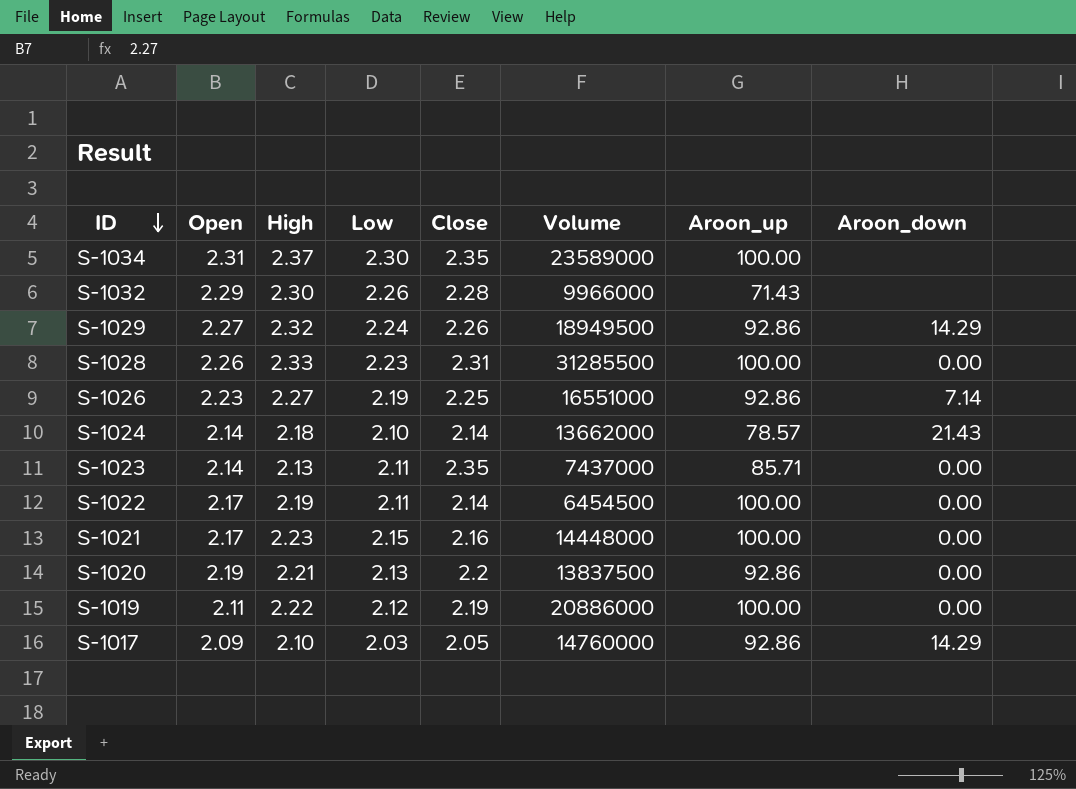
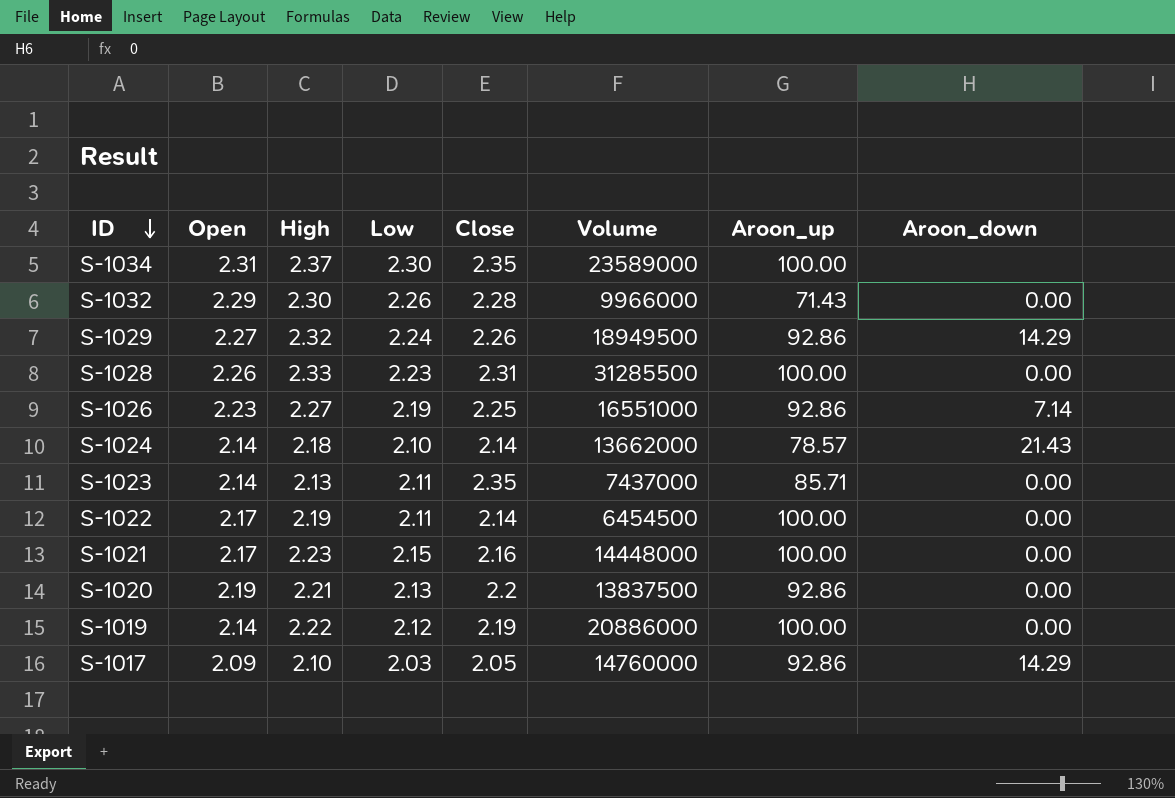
S-1032 | Aroon_down: none -> 0.00
S-1019 | Open: 2.11 -> 2.14

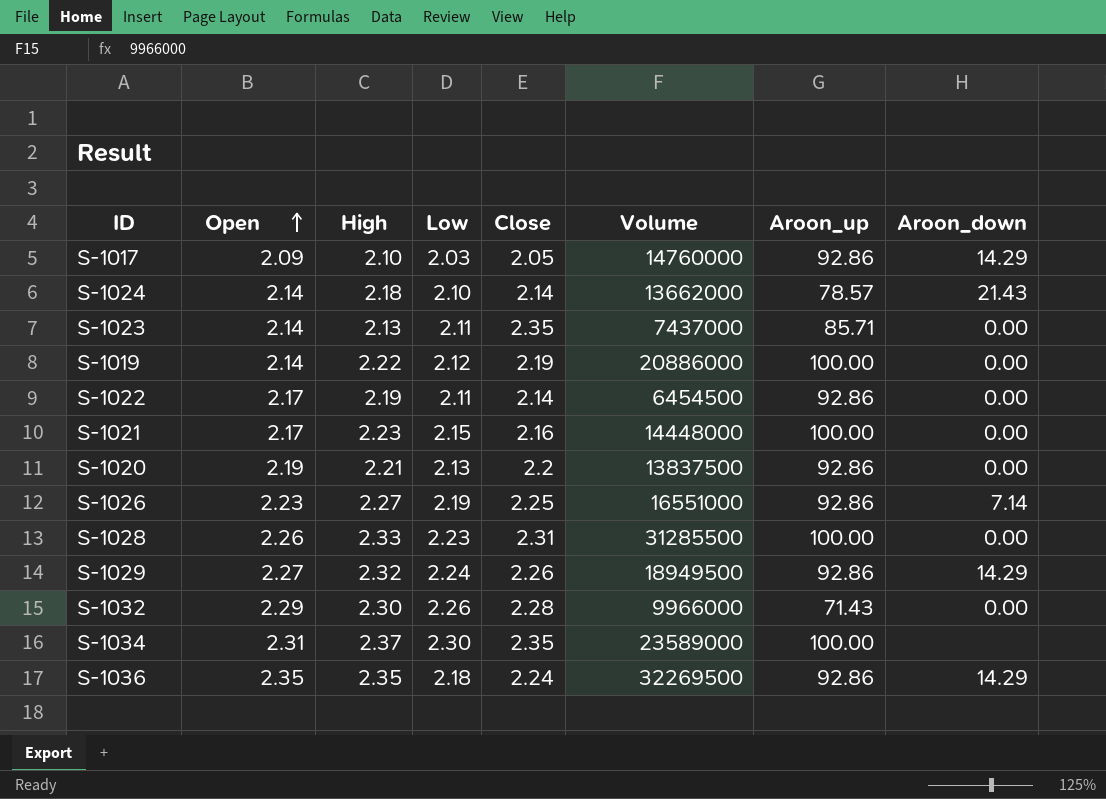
row order: ID descending -> Open ascending
S-1022 | Aroon_up: 100.00 -> 92.86
row S-1036: none -> 2.35 | 2.35 | 2.18 | 2.24 | 32269500 | 92.86 | 14.29

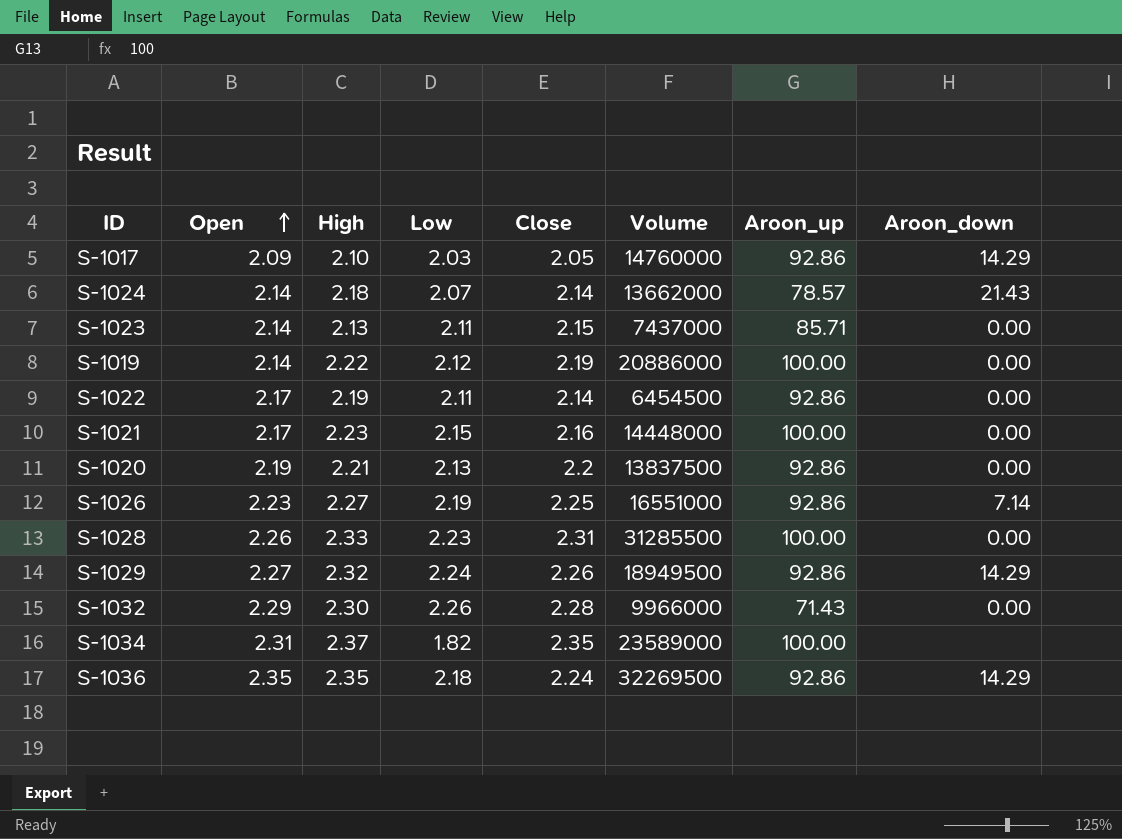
S-1024 | Low: 2.10 -> 2.07
S-1023 | Close: 2.35 -> 2.15
S-1034 | Low: 2.30 -> 1.82

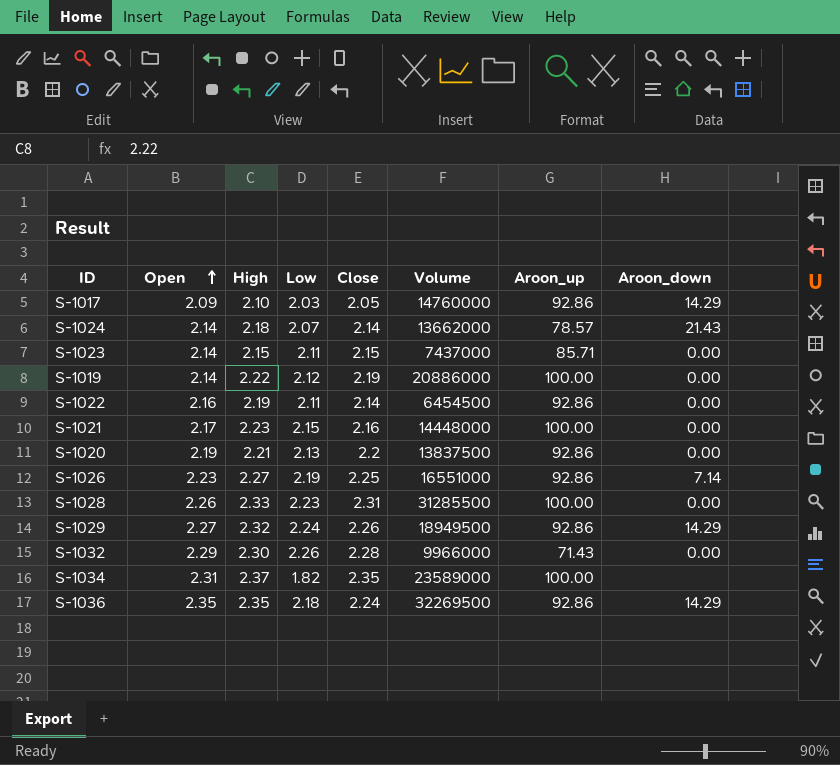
S-1023 | High: 2.13 -> 2.15
S-1022 | Open: 2.17 -> 2.16

